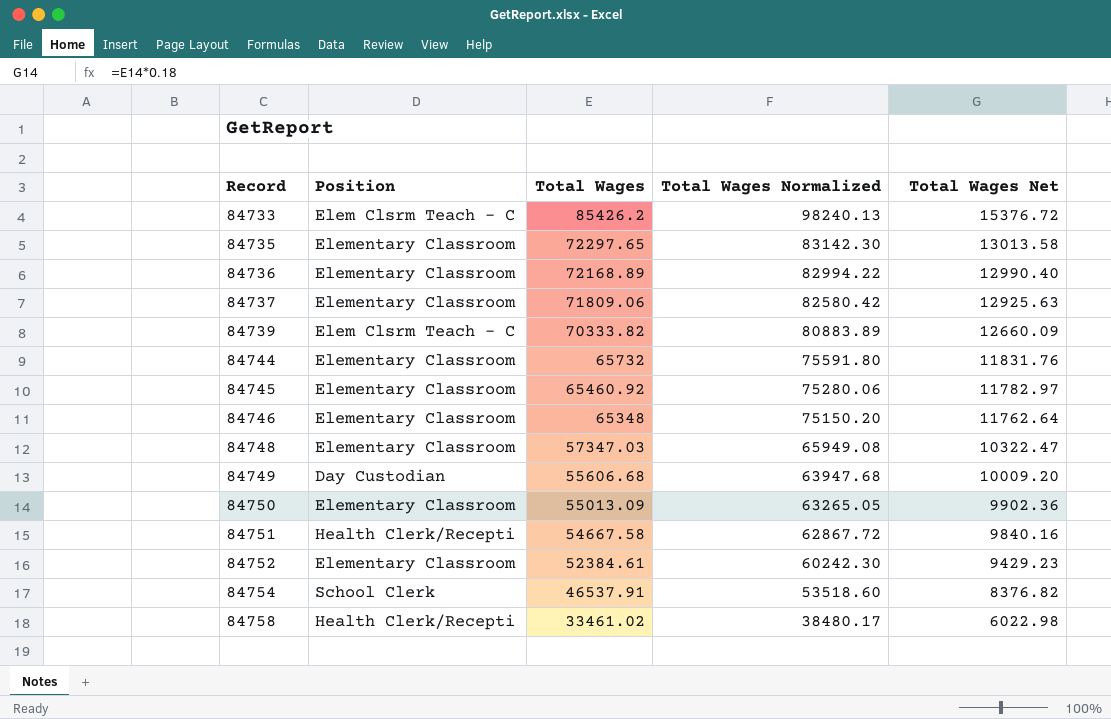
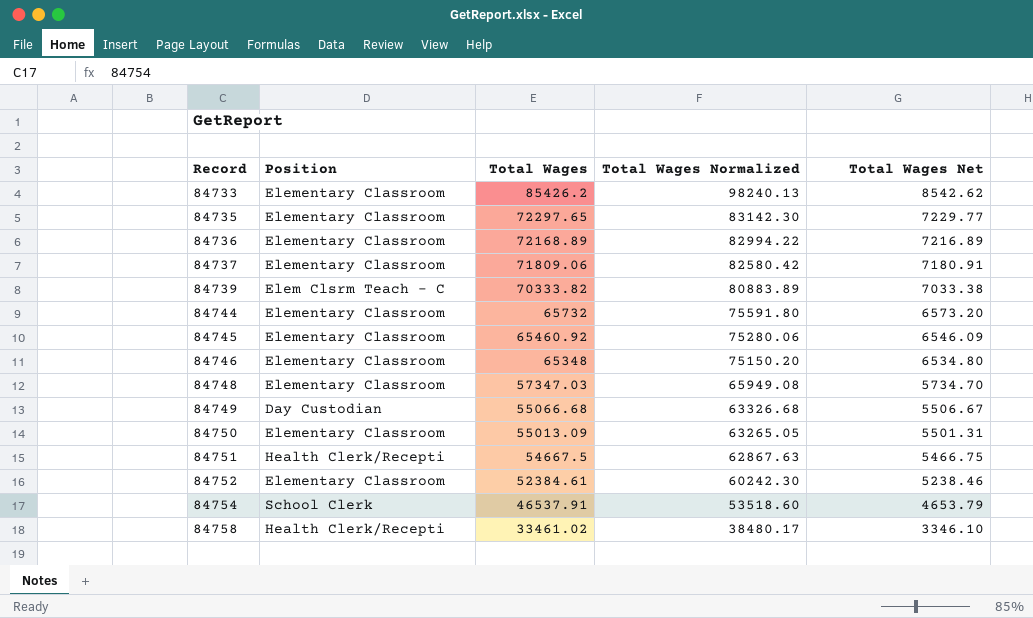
column Total Wages Net | formula: [Total Wages] * 0.18 -> [Total Wages] * 0.1
84733 | Position: Elem Clsrm Teach - C -> Elementary Classroom
84749 | Total Wages: 55606.68 -> 55066.68
84749 | Total Wages Normalized: 63947.68 -> 63326.68
84751 | Total Wages: 54667.58 -> 54667.5
84751 | Total Wages Normalized: 62867.72 -> 62867.63

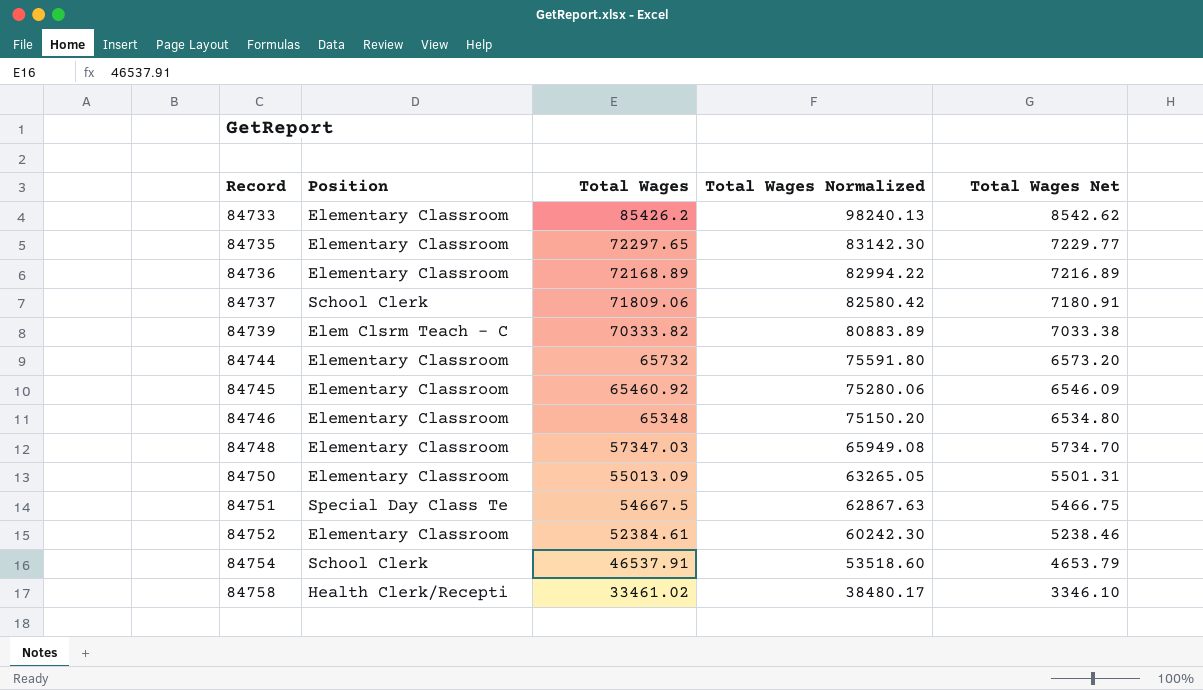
row 84749: Day Custodian | 55066.68 | 63326.68 | 5506.67 -> none
84737 | Position: Elementary Classroom -> School Clerk
84751 | Position: Health Clerk/Recepti -> Special Day Class Te

